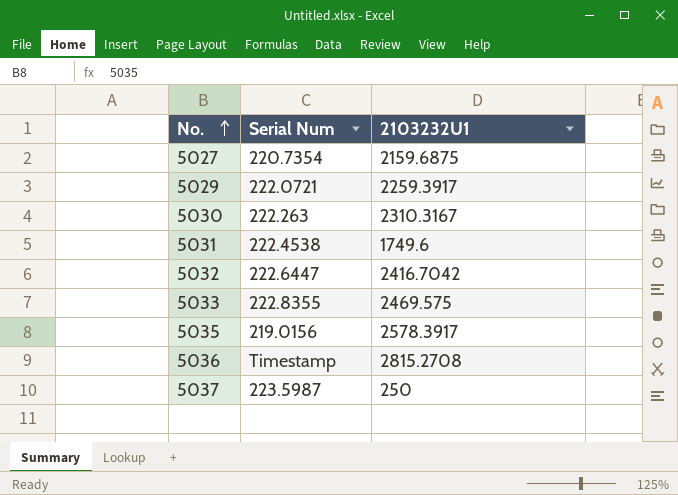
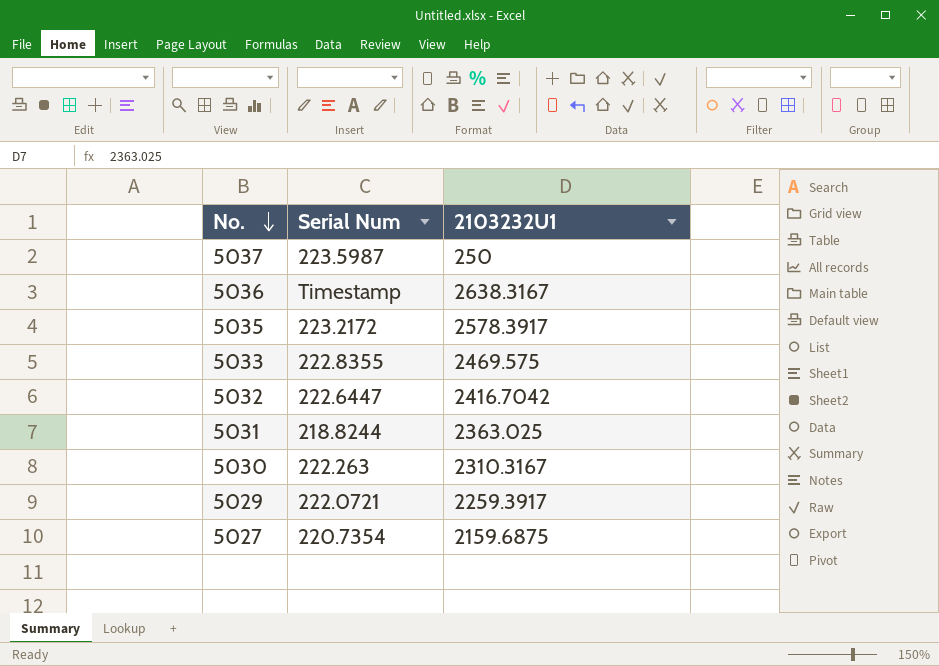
row order: No. ascending -> No. descending
5036 | 2103232U1: 2815.2708 -> 2638.3167
5035 | Serial Num: 219.0156 -> 223.2172
5031 | Serial Num: 222.4538 -> 218.8244
5031 | 2103232U1: 1749.6 -> 2363.025

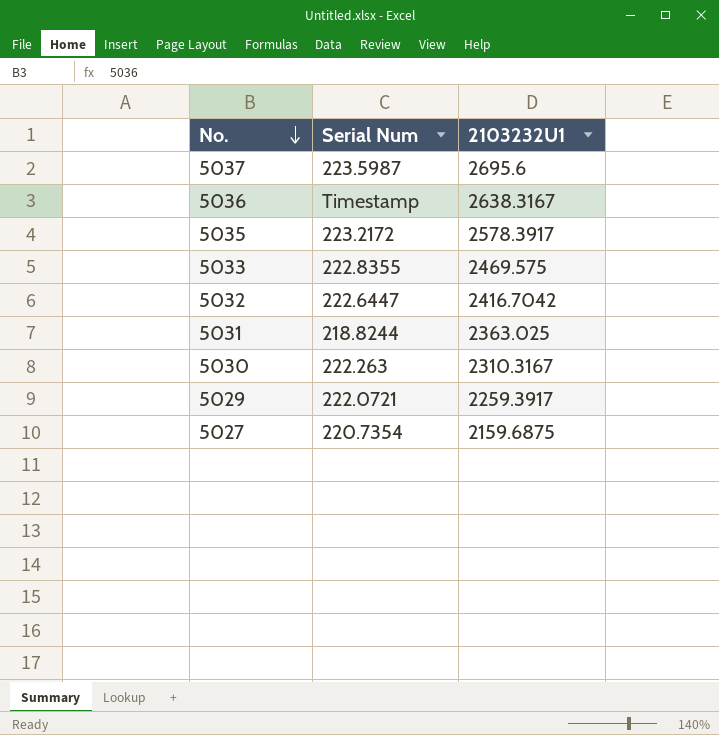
5037 | 2103232U1: 250 -> 2695.6

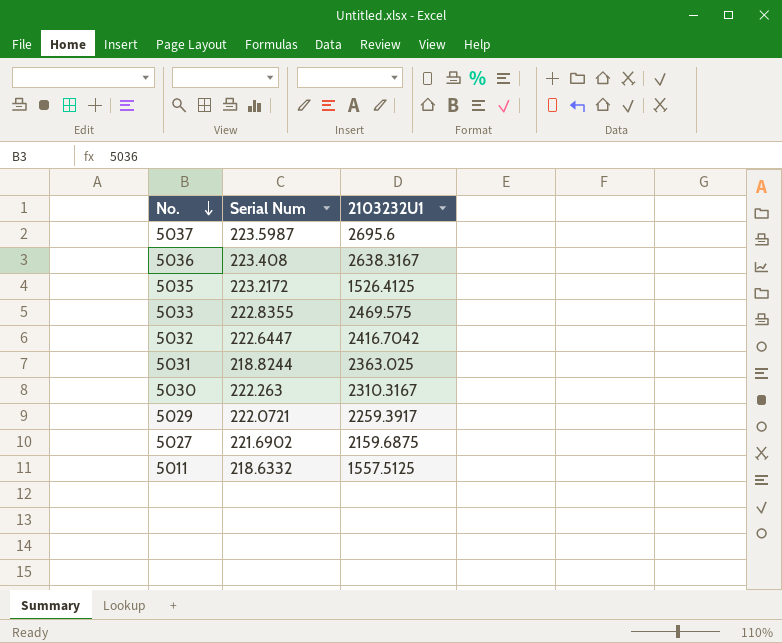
5036 | Serial Num: Timestamp -> 223.408
5035 | 2103232U1: 2578.3917 -> 1526.4125
5027 | Serial Num: 220.7354 -> 221.6902
row 5011: none -> 218.6332 | 1557.5125

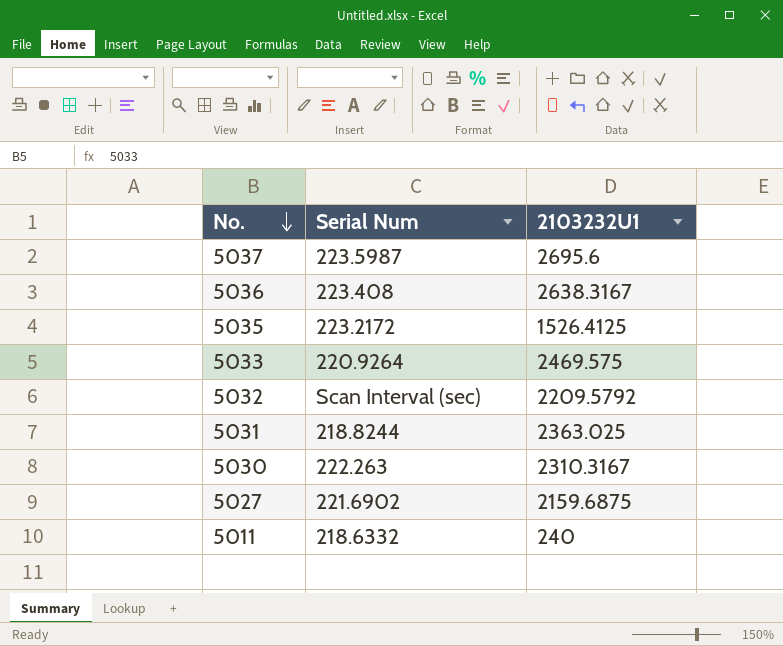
row 5029: 222.0721 | 2259.3917 -> none
5033 | Serial Num: 222.8355 -> 220.9264
5032 | Serial Num: 222.6447 -> Scan Interval (sec)
5032 | 2103232U1: 2416.7042 -> 2209.5792
5011 | 2103232U1: 1557.5125 -> 240

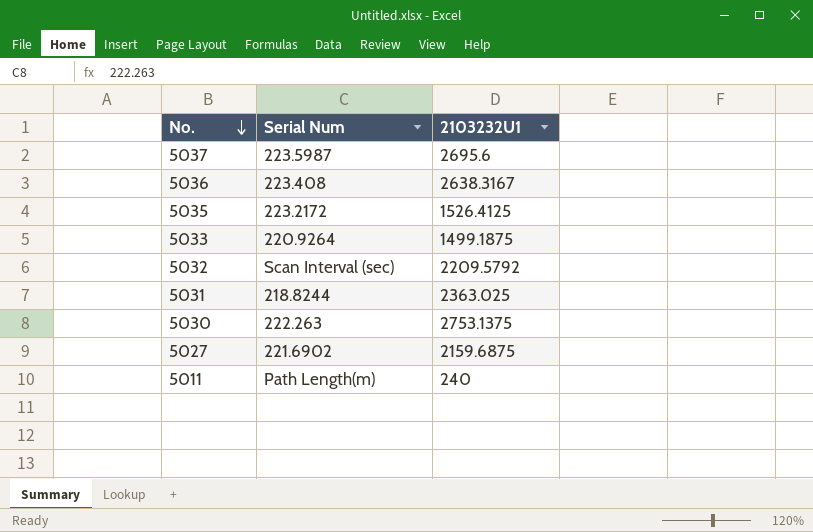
5033 | 2103232U1: 2469.575 -> 1499.1875
5030 | 2103232U1: 2310.3167 -> 2753.1375
5011 | Serial Num: 218.6332 -> Path Length(m)

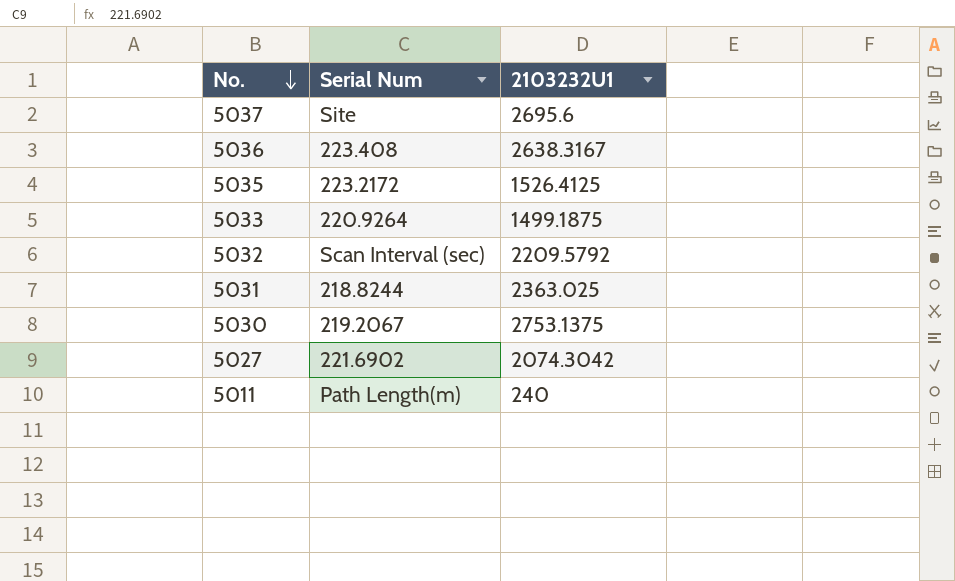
5037 | Serial Num: 223.5987 -> Site
5030 | Serial Num: 222.263 -> 219.2067
5027 | 2103232U1: 2159.6875 -> 2074.3042

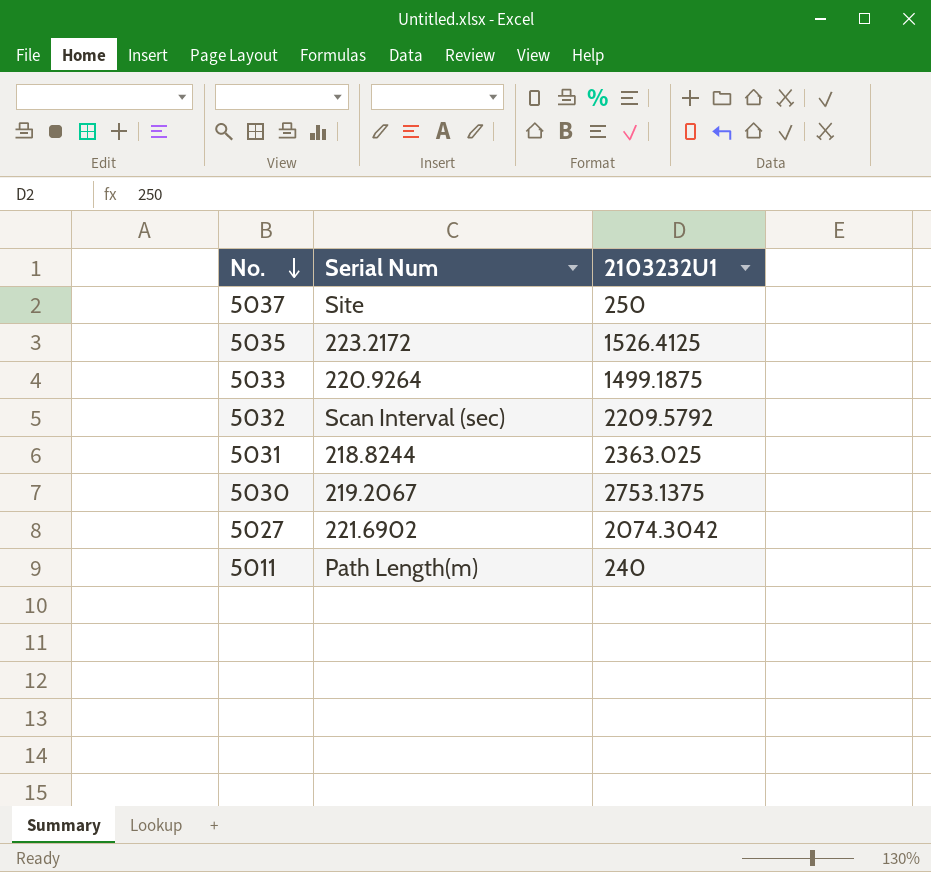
row 5036: 223.408 | 2638.3167 -> none
5037 | 2103232U1: 2695.6 -> 250

